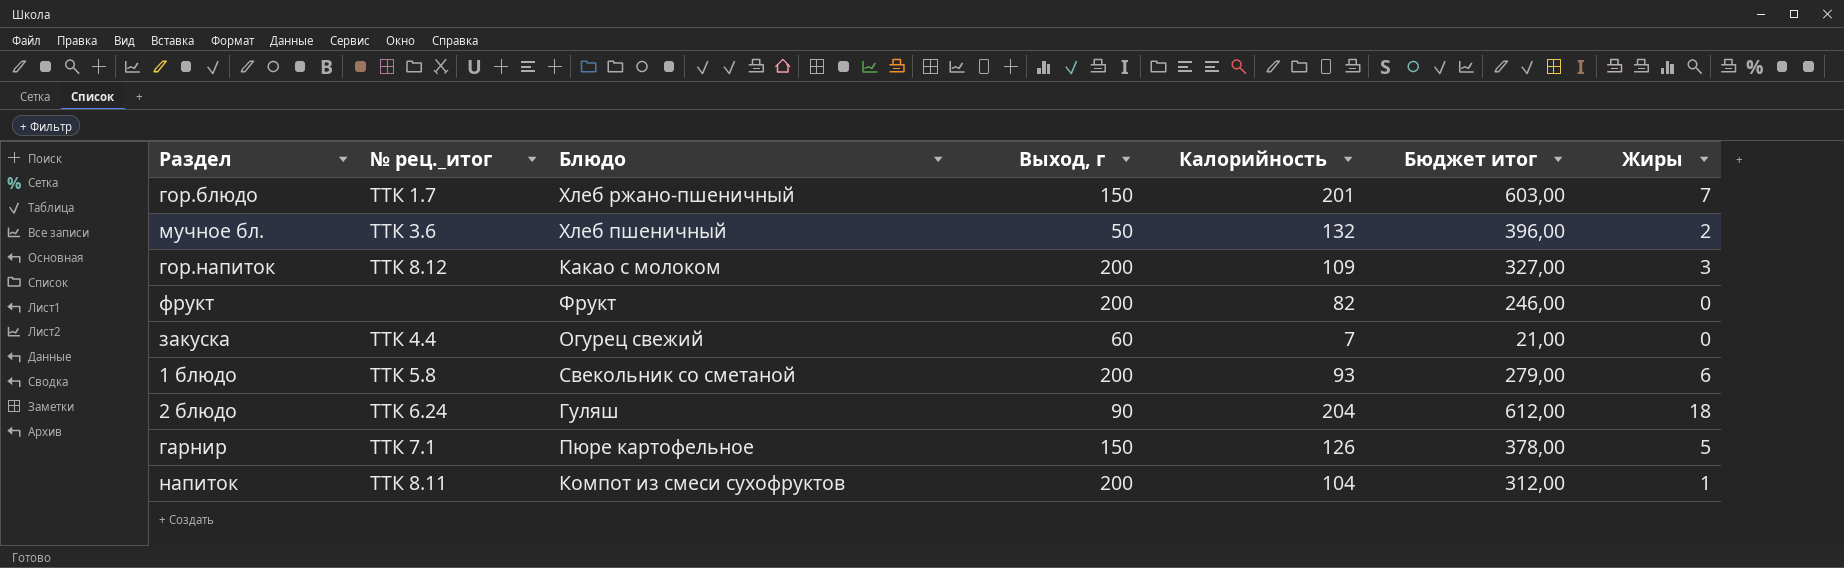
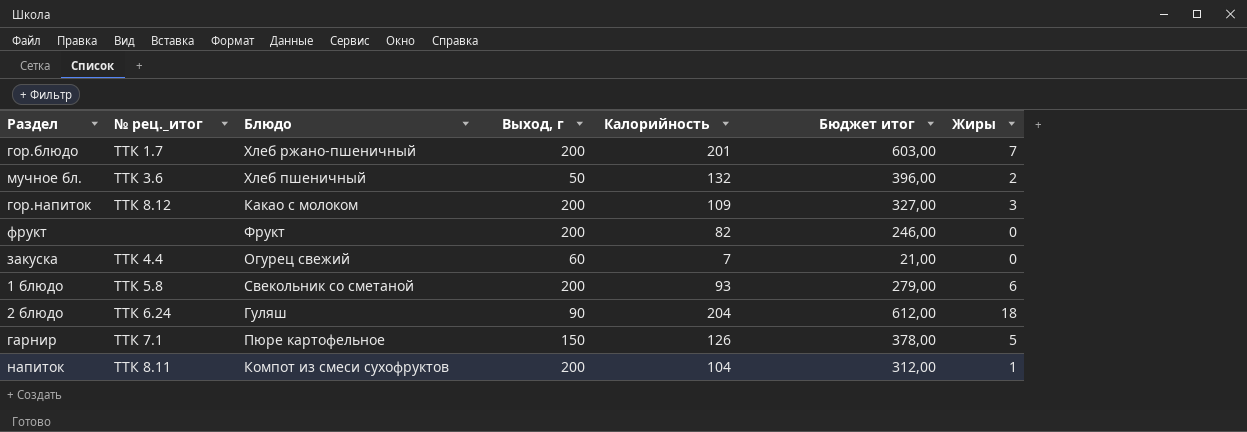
гор.блюдо | Выход, г: 150 -> 200

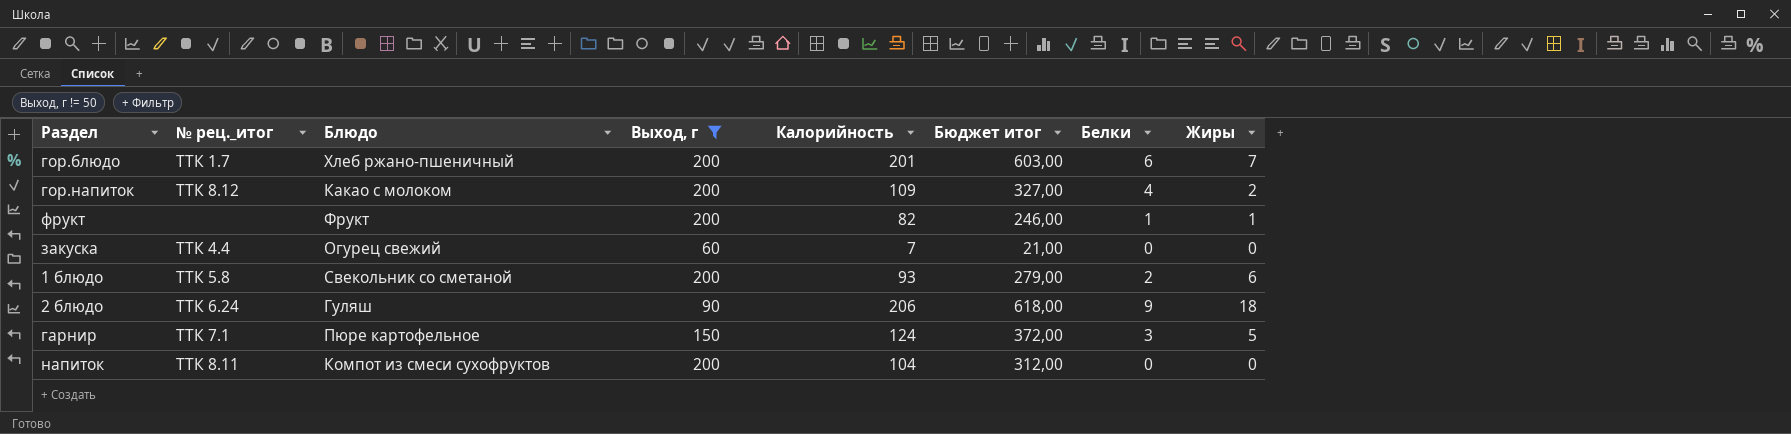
filter: none -> Выход, г != 50
column Белки | position: none -> 7
гор.напиток | Жиры: 3 -> 2
фрукт | Жиры: 0 -> 1
2 блюдо | Калорийность: 204 -> 206
2 блюдо | Бюджет итог: 612,00 -> 618,00
гарнир | Калорийность: 126 -> 124
гарнир | Бюджет итог: 378,00 -> 372,00
напиток | Жиры: 1 -> 0

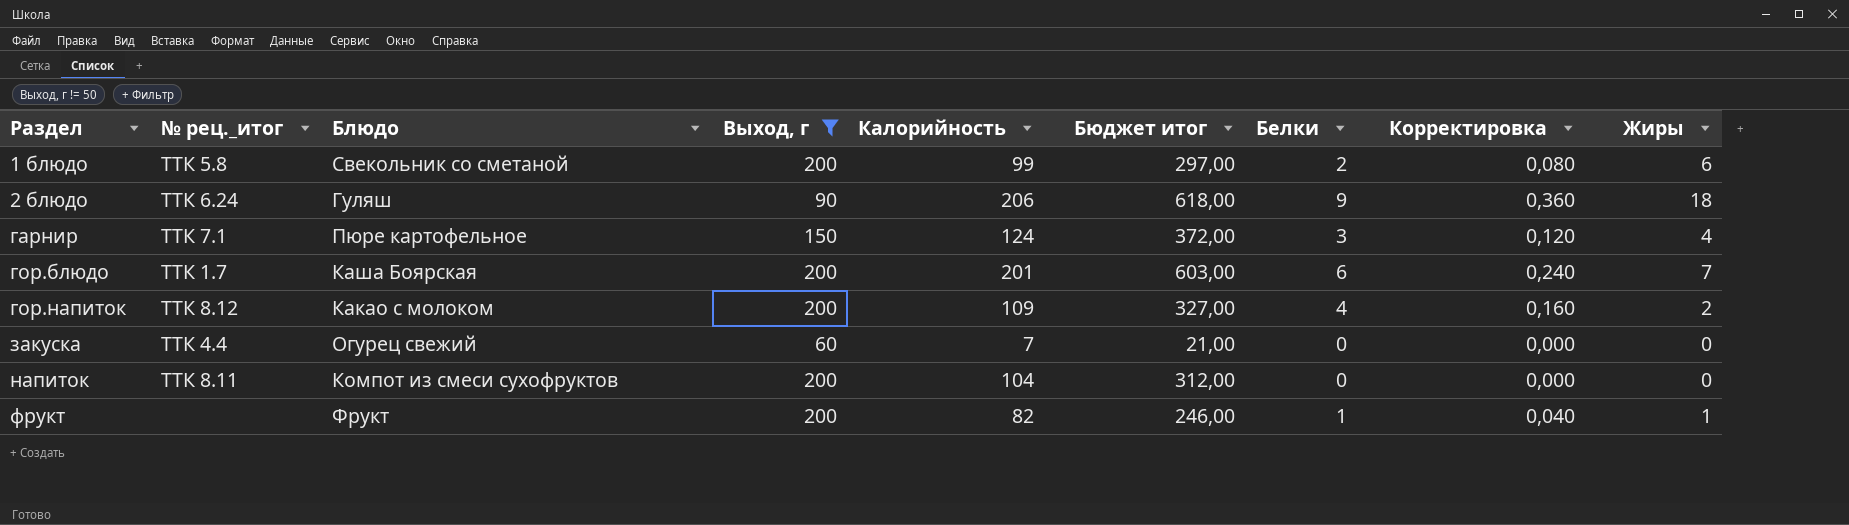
row order: none -> Раздел ascending
column Корректировка | formula: none -> [Белки] * 0,04
1 блюдо | Калорийность: 93 -> 99
1 блюдо | Бюджет итог: 279,00 -> 297,00
гарнир | Жиры: 5 -> 4
гор.блюдо | Блюдо: Хлеб ржано-пшеничный -> Каша Боярская

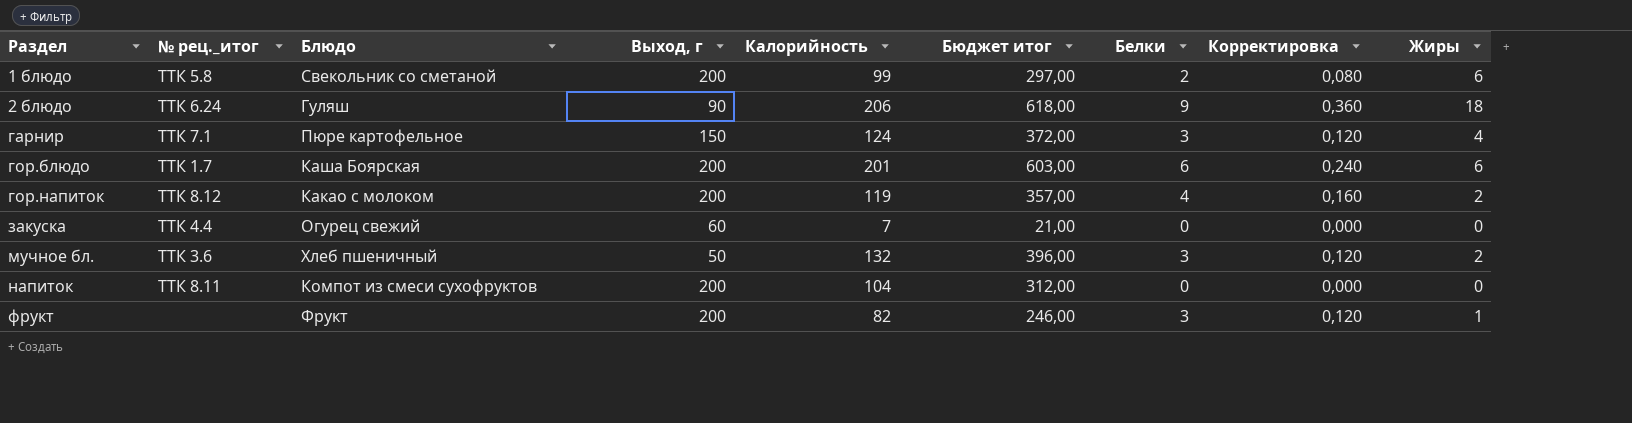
filter: Выход, г != 50 -> none
гор.блюдо | Жиры: 7 -> 6
гор.напиток | Калорийность: 109 -> 119
гор.напиток | Бюджет итог: 327,00 -> 357,00
фрукт | Белки: 1 -> 3
фрукт | Корректировка: 0,040 -> 0,120

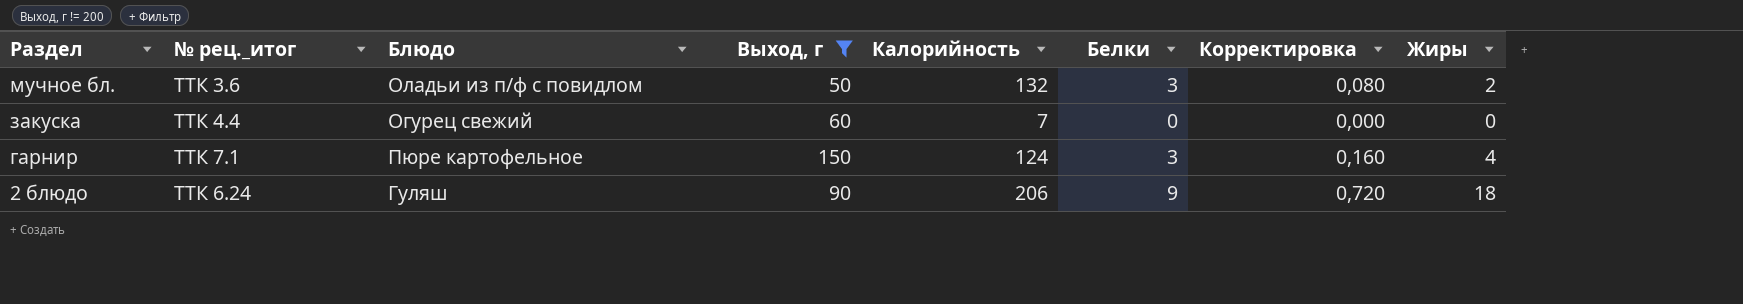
filter: none -> Выход, г != 200
row order: Раздел ascending -> Раздел descending
column Бюджет итог | formula: [Калорийность] * 3 -> none
column Корректировка | formula: [Белки] * 0,04 -> [Жиры] * 0,04
мучное бл. | Блюдо: Хлеб пшеничный -> Оладьи из п/ф с повидлом

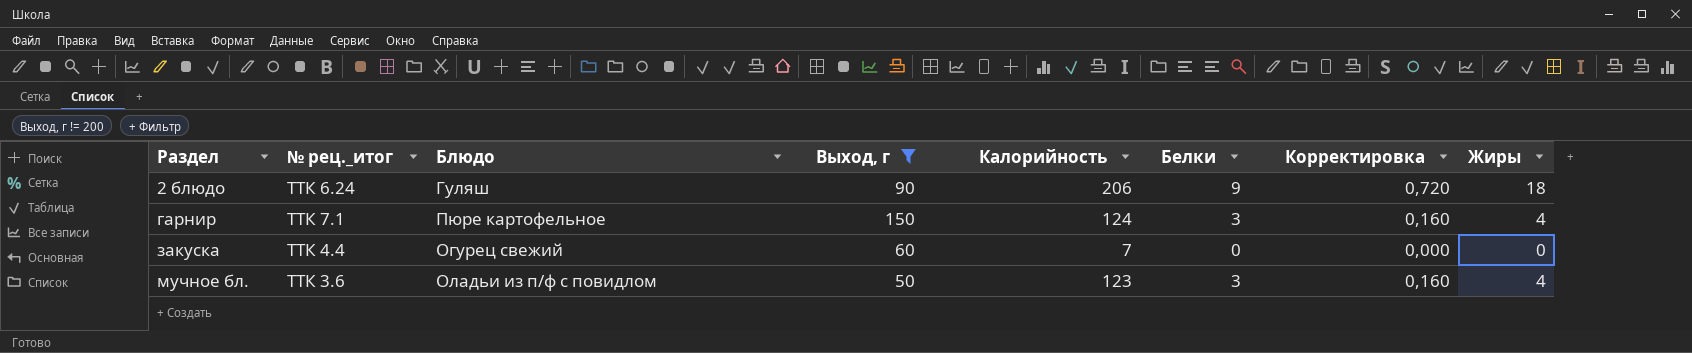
row order: Раздел descending -> Раздел ascending
мучное бл. | Калорийность: 132 -> 123
мучное бл. | Корректировка: 0,080 -> 0,160
мучное бл. | Жиры: 2 -> 4

